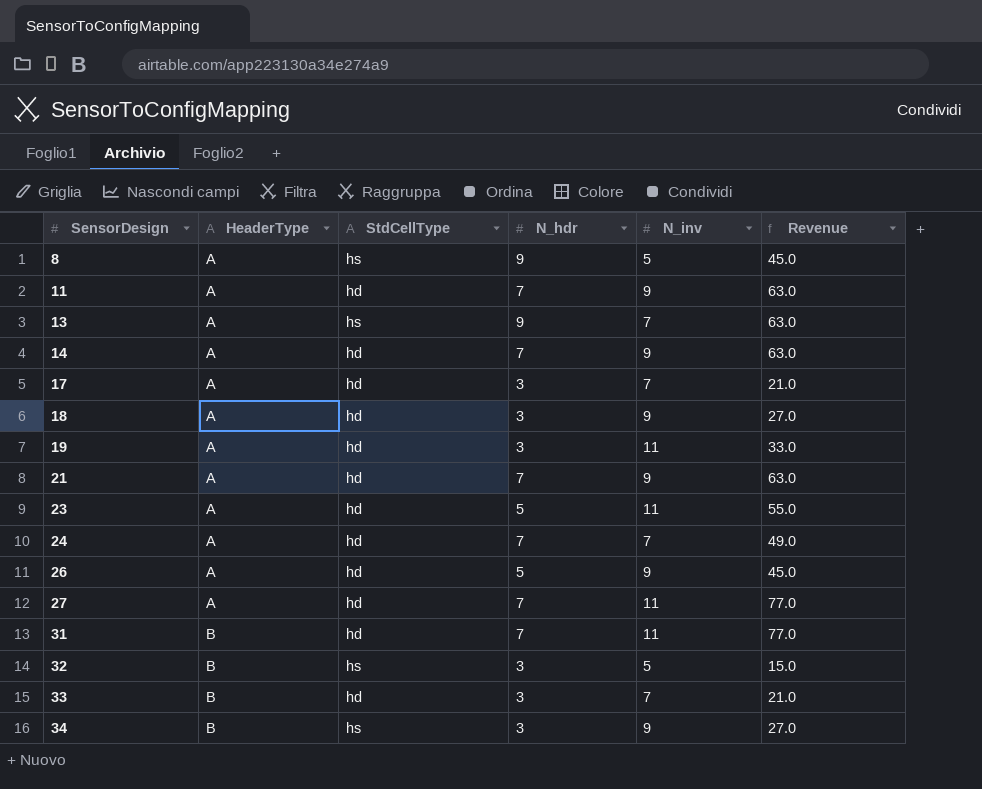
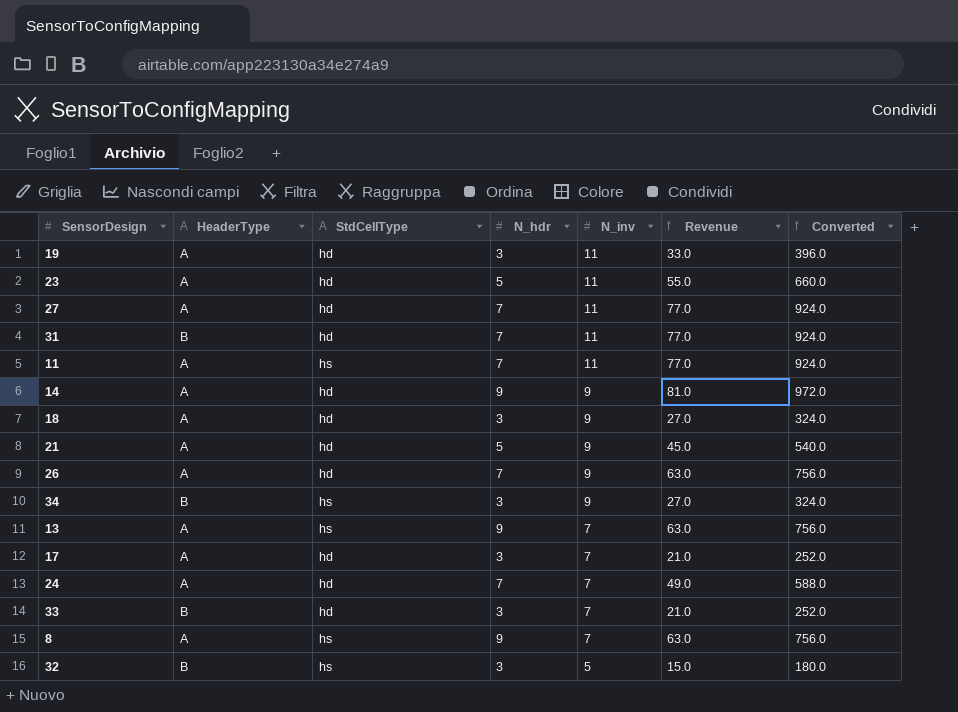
row order: SensorDesign ascending -> N_inv descending
column Converted | formula: none -> [Revenue] * 12
11 | StdCellType: hd -> hs
11 | N_inv: 9 -> 11
11 | Revenue: 63.0 -> 77.0
14 | N_hdr: 7 -> 9
14 | Revenue: 63.0 -> 81.0
21 | N_hdr: 7 -> 5
21 | Revenue: 63.0 -> 45.0
26 | N_hdr: 5 -> 7
26 | Revenue: 45.0 -> 63.0
8 | N_inv: 5 -> 7
8 | Revenue: 45.0 -> 63.0

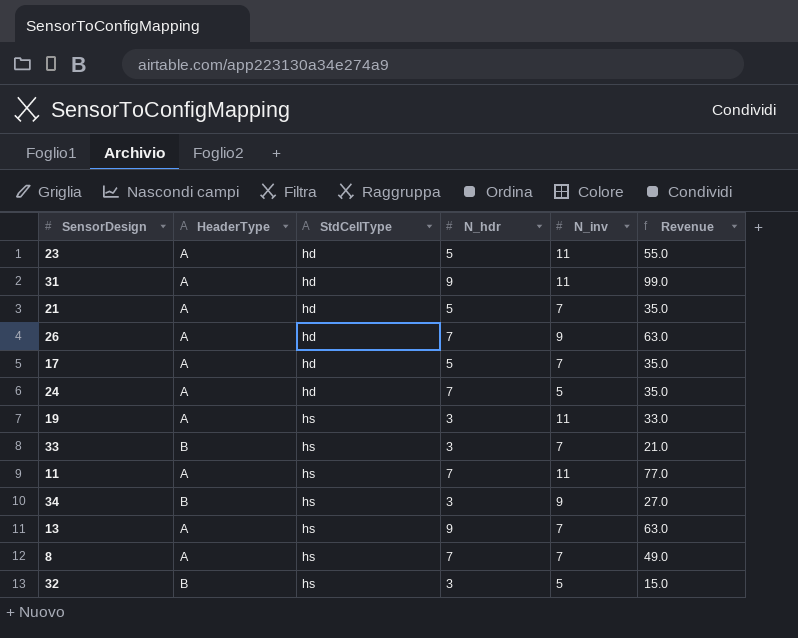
row order: N_inv descending -> StdCellType ascending
column Converted | formula: [Revenue] * 12 -> none
row 27: A | hd | 7 | 11 | 77.0 | 924.0 -> none
row 14: A | hd | 9 | 9 | 81.0 | 972.0 -> none
row 18: A | hd | 3 | 9 | 27.0 | 324.0 -> none
31 | HeaderType: B -> A
31 | N_hdr: 7 -> 9
31 | Revenue: 77.0 -> 99.0
21 | N_inv: 9 -> 7
21 | Revenue: 45.0 -> 35.0
17 | N_hdr: 3 -> 5
17 | Revenue: 21.0 -> 35.0
24 | N_inv: 7 -> 5
24 | Revenue: 49.0 -> 35.0
19 | StdCellType: hd -> hs
33 | StdCellType: hd -> hs
8 | N_hdr: 9 -> 7
8 | Revenue: 63.0 -> 49.0

